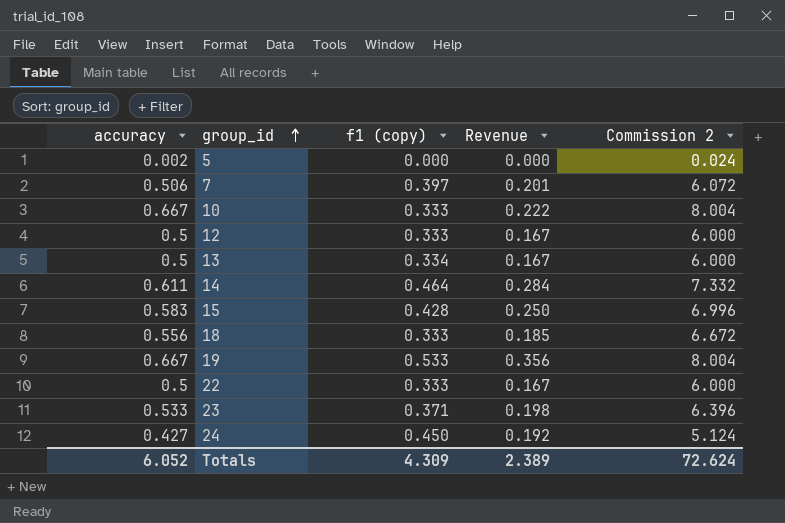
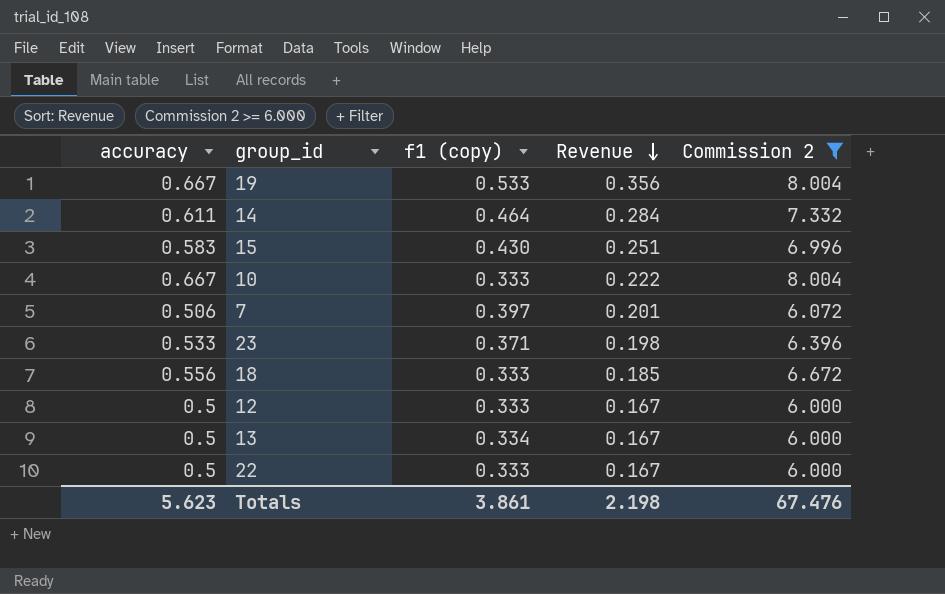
filter: none -> Commission 2 >= 6.000
row order: group_id ascending -> Revenue descending
15 | f1 (copy): 0.428 -> 0.430
15 | Revenue: 0.250 -> 0.251
Totals | accuracy: 6.052 -> 5.623
Totals | f1 (copy): 4.309 -> 3.861
Totals | Revenue: 2.389 -> 2.198
Totals | Commission 2: 72.624 -> 67.476

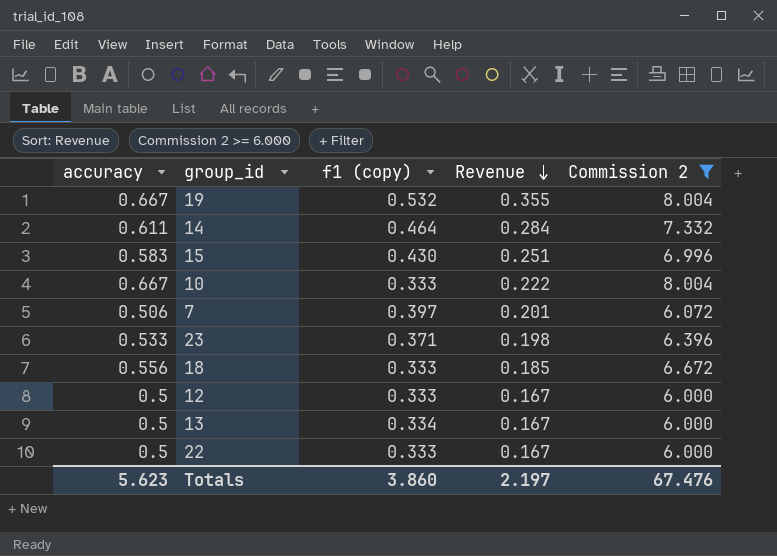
19 | f1 (copy): 0.533 -> 0.532
19 | Revenue: 0.356 -> 0.355
Totals | f1 (copy): 3.861 -> 3.860
Totals | Revenue: 2.198 -> 2.197

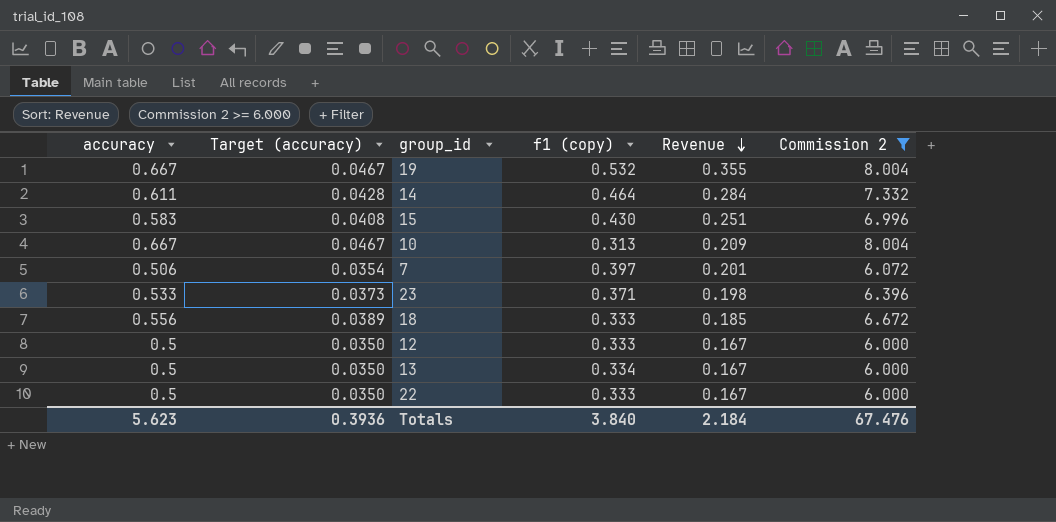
column Target (accuracy) | formula: none -> [accuracy] * 0.07
10 | f1 (copy): 0.333 -> 0.313
10 | Revenue: 0.222 -> 0.209
Totals | f1 (copy): 3.860 -> 3.840
Totals | Revenue: 2.197 -> 2.184

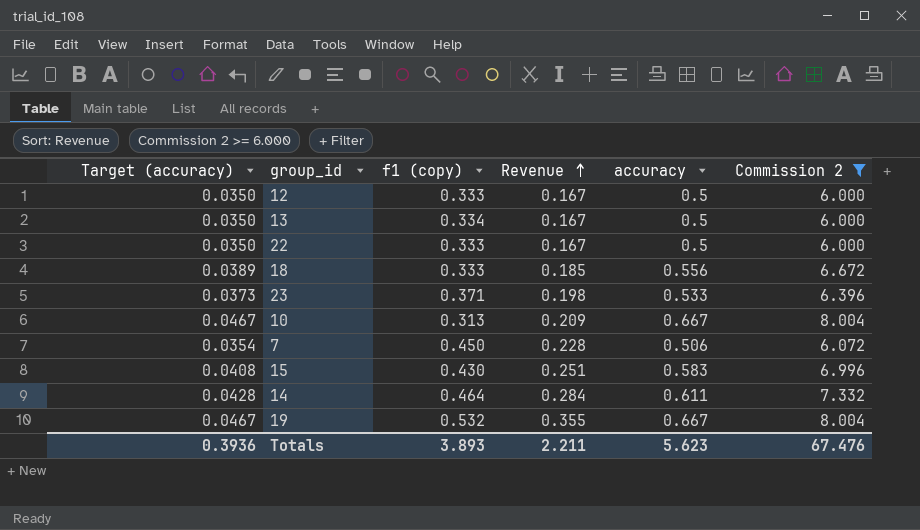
row order: Revenue descending -> Revenue ascending
column accuracy | position: 1 -> 5
7 | f1 (copy): 0.397 -> 0.450
7 | Revenue: 0.201 -> 0.228
Totals | f1 (copy): 3.840 -> 3.893
Totals | Revenue: 2.184 -> 2.211

